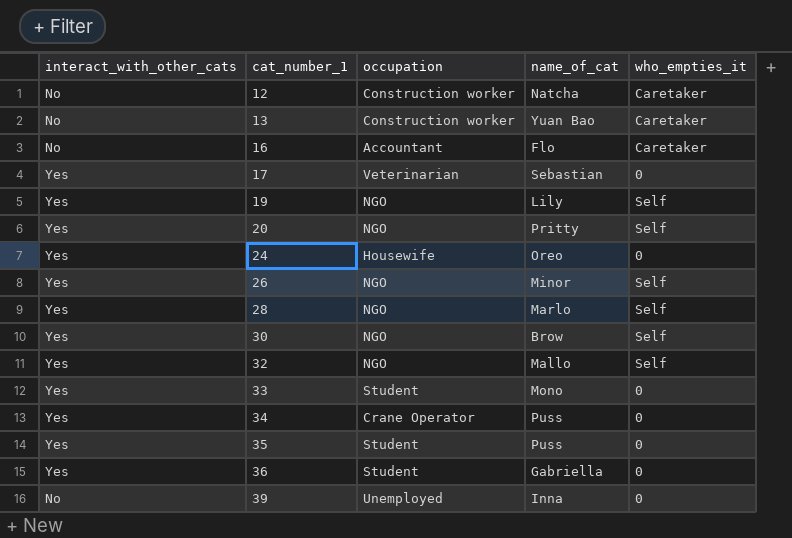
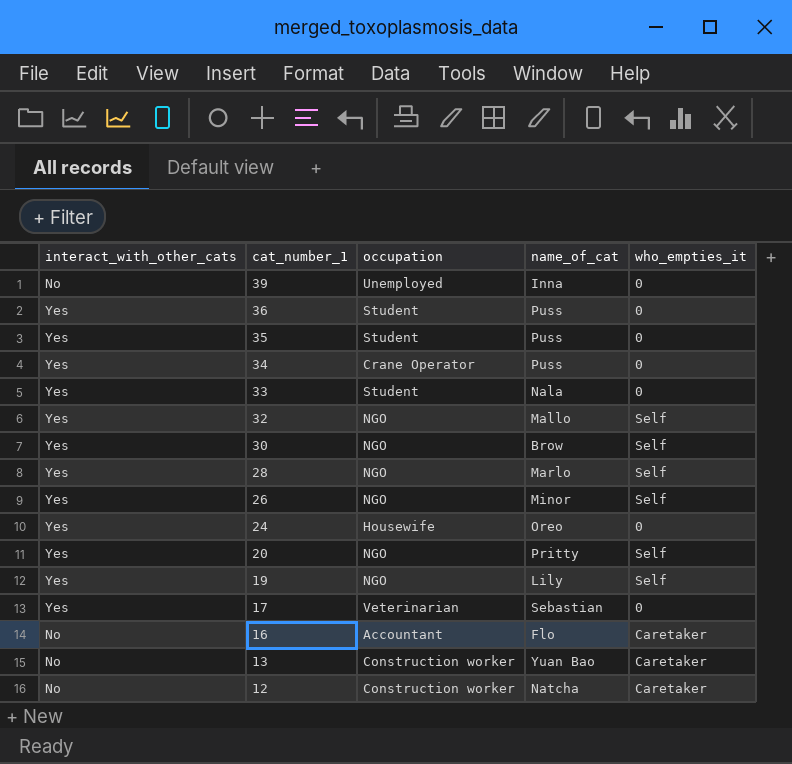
row order: cat_number_1 ascending -> cat_number_1 descending
36 | name_of_cat: Gabriella -> Puss
33 | name_of_cat: Mono -> Nala

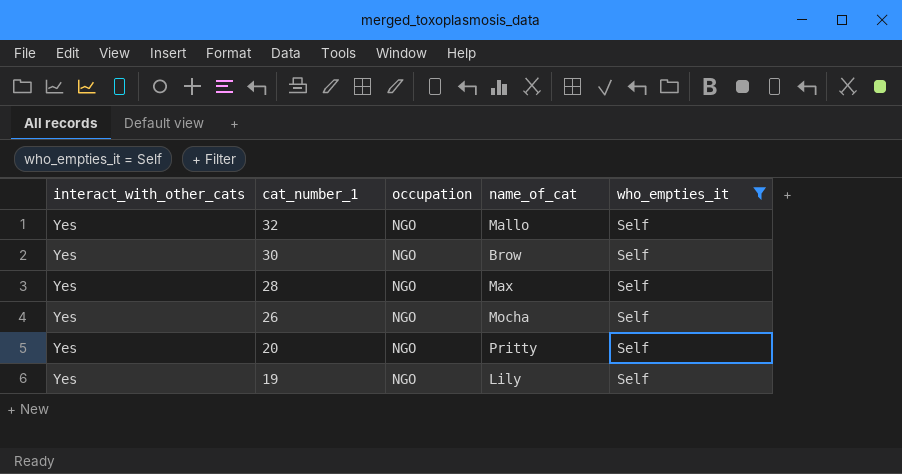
filter: none -> who_empties_it = Self
28 | name_of_cat: Marlo -> Max
26 | name_of_cat: Minor -> Mocha

